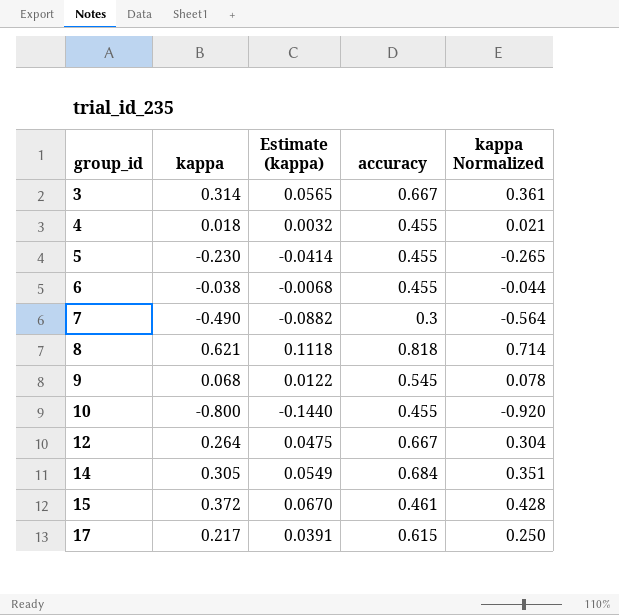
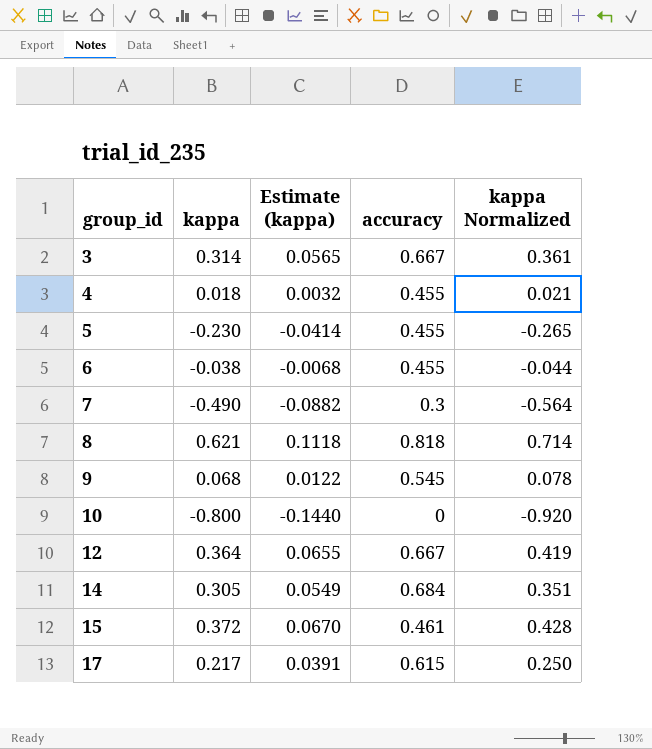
10 | accuracy: 0.455 -> 0
12 | kappa: 0.264 -> 0.364
12 | Estimate (kappa): 0.0475 -> 0.0655
12 | kappa Normalized: 0.304 -> 0.419

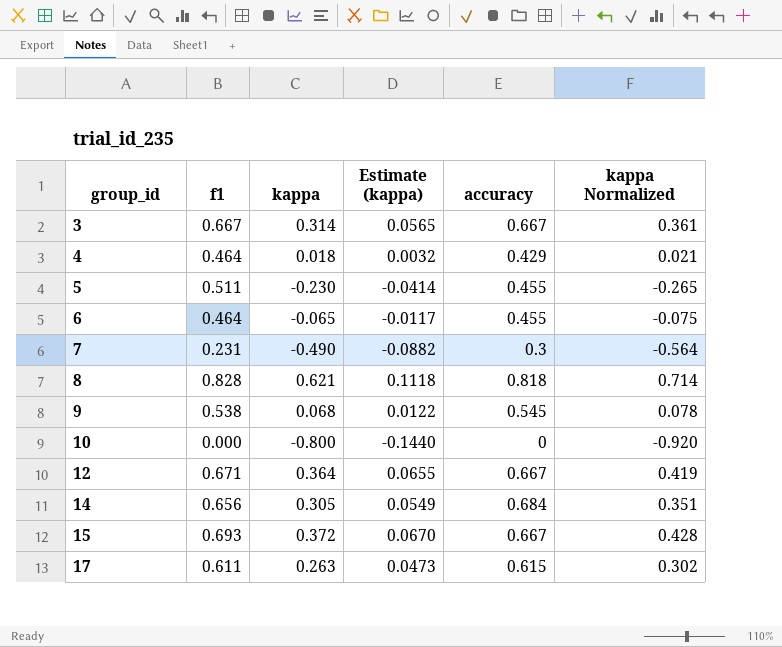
column f1 | position: none -> 2
4 | accuracy: 0.455 -> 0.429
6 | kappa: -0.038 -> -0.065
6 | Estimate (kappa): -0.0068 -> -0.0117
6 | kappa Normalized: -0.044 -> -0.075
15 | accuracy: 0.461 -> 0.667
17 | kappa: 0.217 -> 0.263
17 | Estimate (kappa): 0.0391 -> 0.0473
17 | kappa Normalized: 0.250 -> 0.302

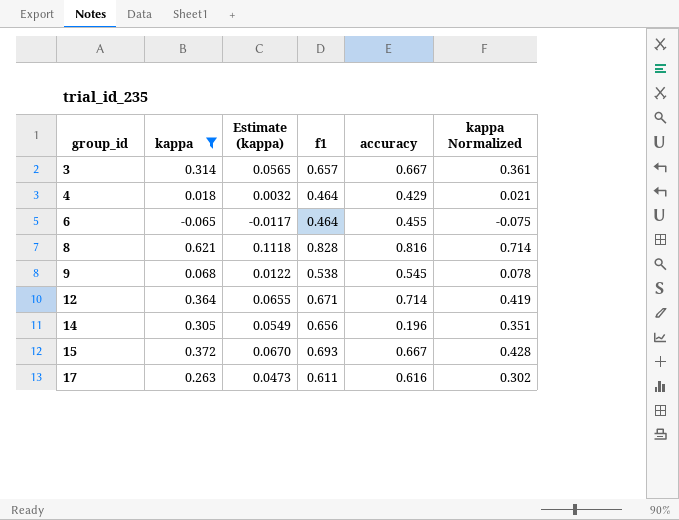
filter: none -> kappa >= -0.065
column f1 | position: 2 -> 4
3 | f1: 0.667 -> 0.657
8 | accuracy: 0.818 -> 0.816
12 | accuracy: 0.667 -> 0.714
14 | accuracy: 0.684 -> 0.196
17 | accuracy: 0.615 -> 0.616

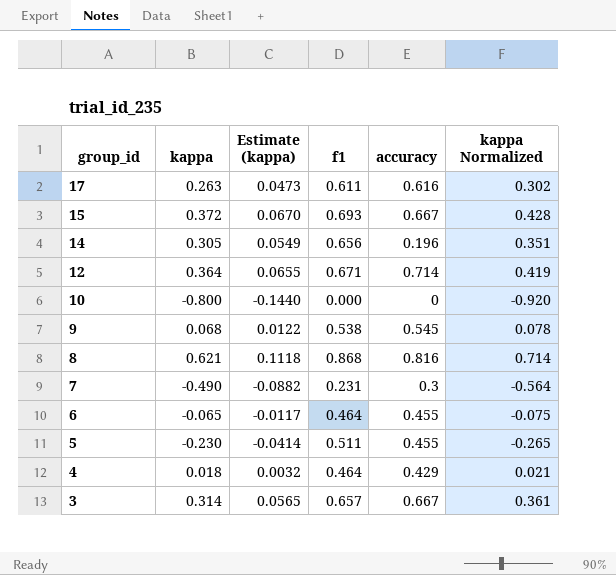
filter: kappa >= -0.065 -> none
row order: group_id ascending -> group_id descending
8 | f1: 0.828 -> 0.868

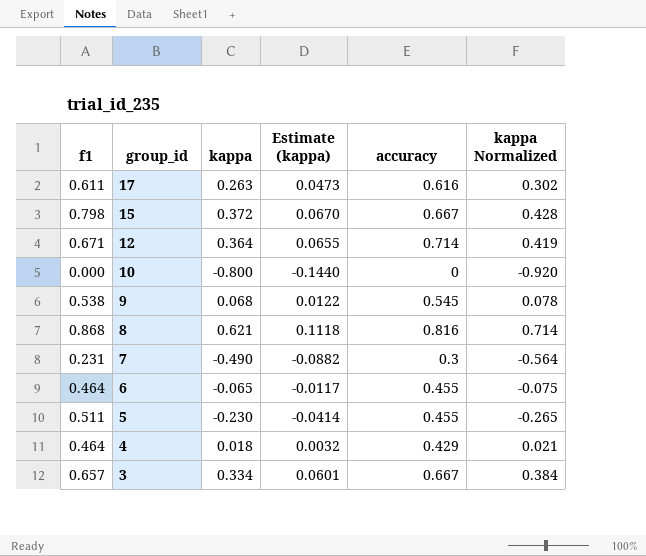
column f1 | position: 4 -> 1
row 14: 0.305 | 0.0549 | 0.656 | 0.196 | 0.351 -> none
15 | f1: 0.693 -> 0.798
3 | kappa: 0.314 -> 0.334
3 | Estimate (kappa): 0.0565 -> 0.0601
3 | kappa Normalized: 0.361 -> 0.384

